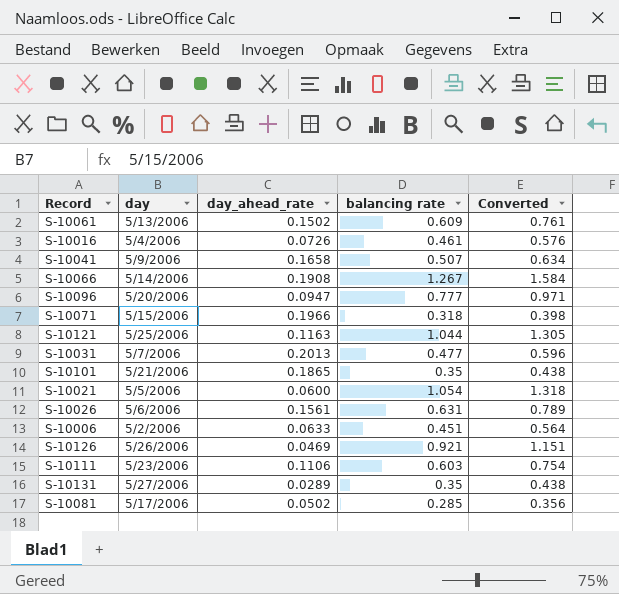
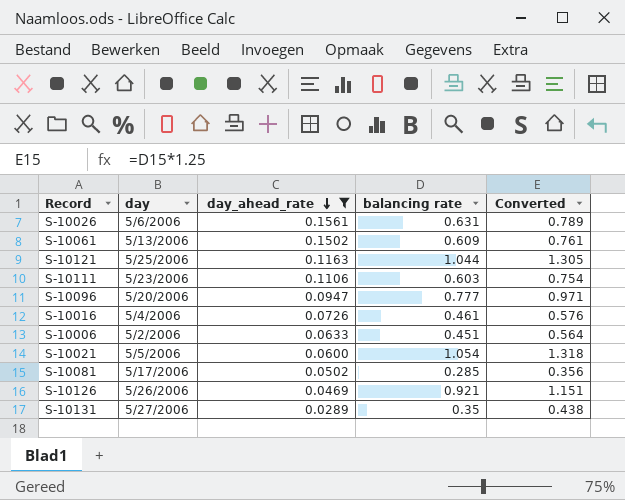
filter: none -> day_ahead_rate <= 0.1561
row order: none -> day_ahead_rate descending

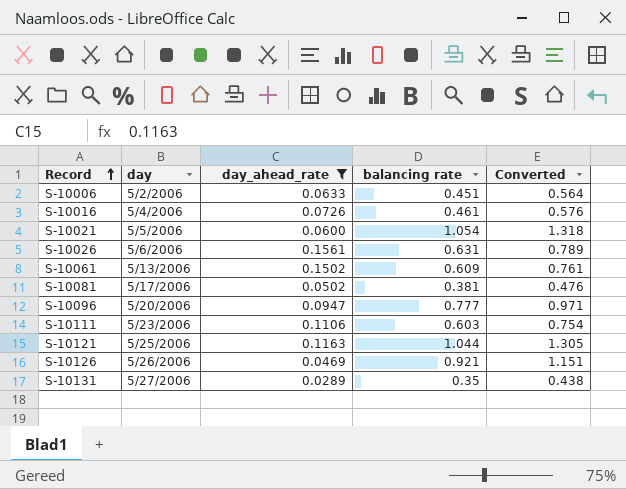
row order: day_ahead_rate descending -> Record ascending
S-10081 | balancing rate: 0.285 -> 0.381
S-10081 | Converted: 0.356 -> 0.476

